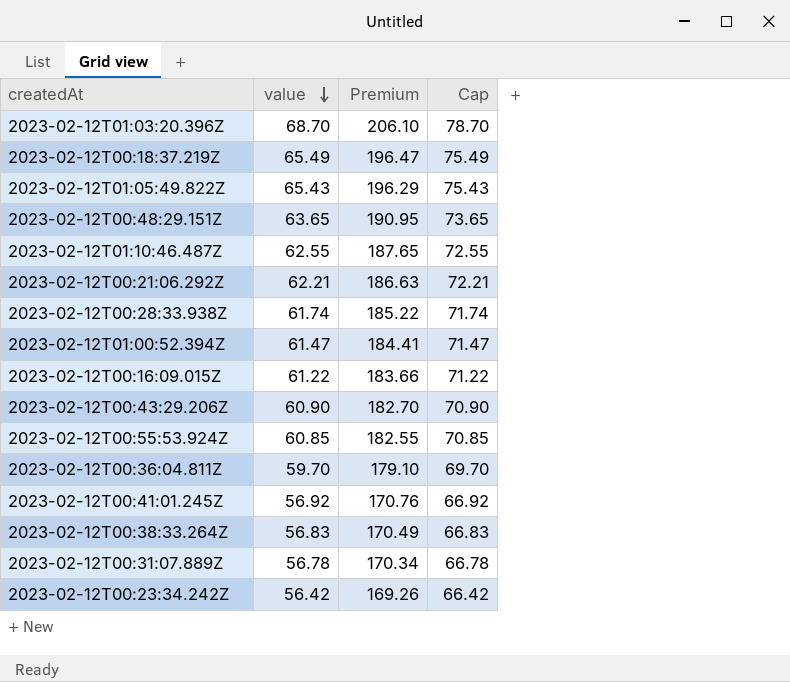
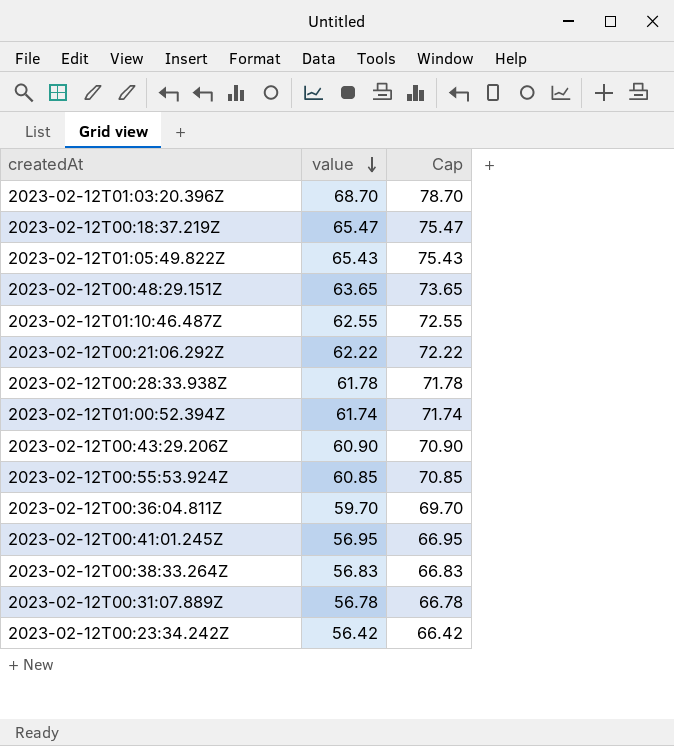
column Premium | formula: [value] * 3 -> none
row 2023-02-12T00:16:09.015Z: 61.22 | 183.66 | 71.22 -> none
2023-02-12T00:18:37.219Z | value: 65.49 -> 65.47
2023-02-12T00:18:37.219Z | Cap: 75.49 -> 75.47
2023-02-12T00:21:06.292Z | value: 62.21 -> 62.22
2023-02-12T00:21:06.292Z | Cap: 72.21 -> 72.22
2023-02-12T00:28:33.938Z | value: 61.74 -> 61.78
2023-02-12T00:28:33.938Z | Cap: 71.74 -> 71.78
2023-02-12T01:00:52.394Z | value: 61.47 -> 61.74
2023-02-12T01:00:52.394Z | Cap: 71.47 -> 71.74
2023-02-12T00:41:01.245Z | value: 56.92 -> 56.95
2023-02-12T00:41:01.245Z | Cap: 66.92 -> 66.95

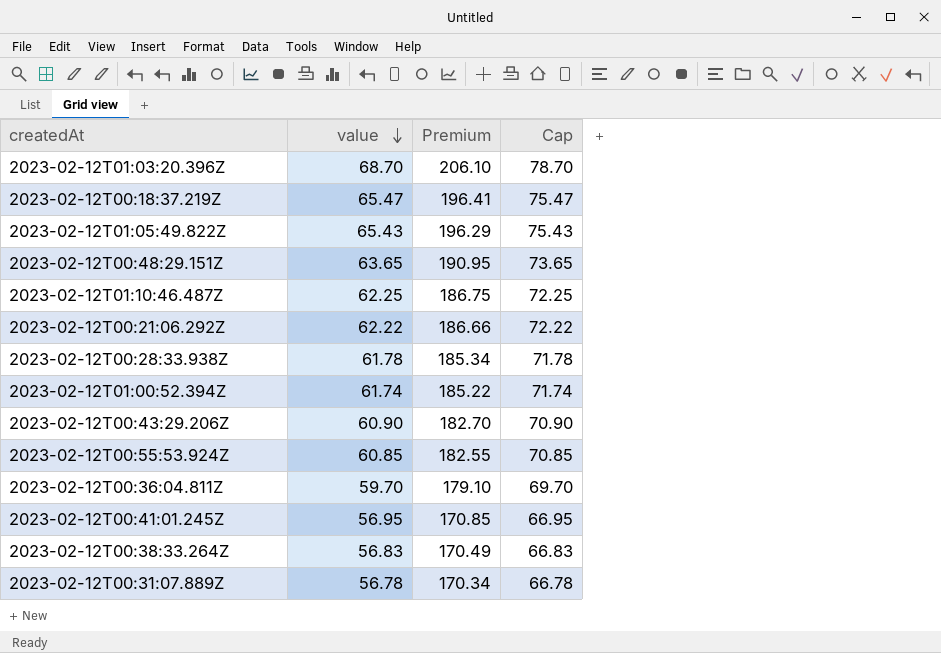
column Premium | formula: none -> [value] * 3
row 2023-02-12T00:23:34.242Z: 56.42 | 66.42 -> none
2023-02-12T01:10:46.487Z | value: 62.55 -> 62.25
2023-02-12T01:10:46.487Z | Cap: 72.55 -> 72.25

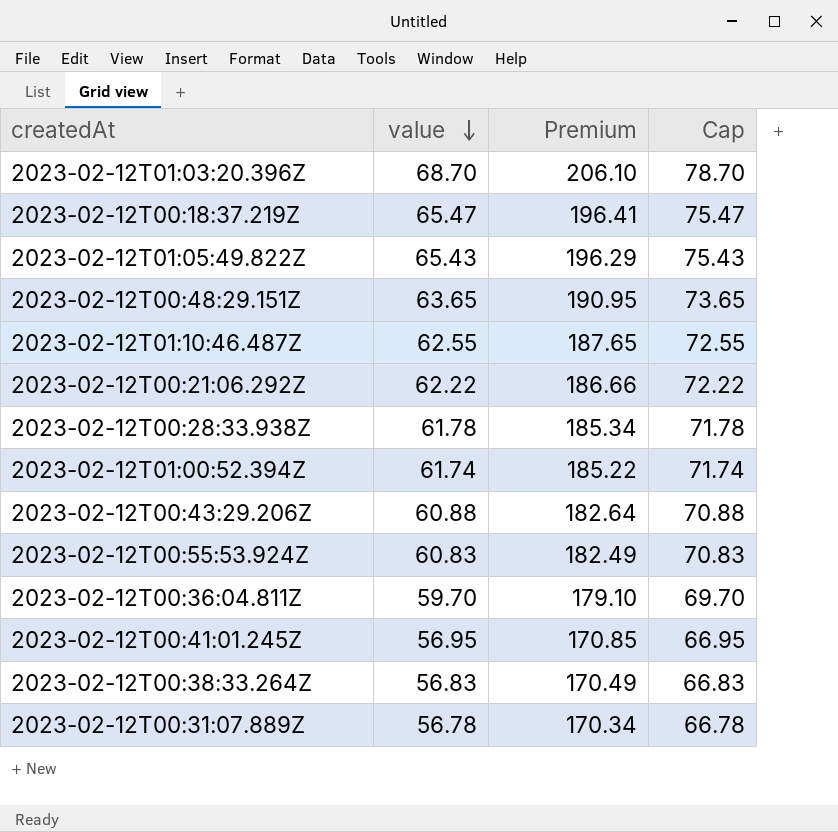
2023-02-12T01:10:46.487Z | value: 62.25 -> 62.55
2023-02-12T01:10:46.487Z | Premium: 186.75 -> 187.65
2023-02-12T01:10:46.487Z | Cap: 72.25 -> 72.55
2023-02-12T00:43:29.206Z | value: 60.90 -> 60.88
2023-02-12T00:43:29.206Z | Premium: 182.70 -> 182.64
2023-02-12T00:43:29.206Z | Cap: 70.90 -> 70.88
2023-02-12T00:55:53.924Z | value: 60.85 -> 60.83
2023-02-12T00:55:53.924Z | Premium: 182.55 -> 182.49
2023-02-12T00:55:53.924Z | Cap: 70.85 -> 70.83

